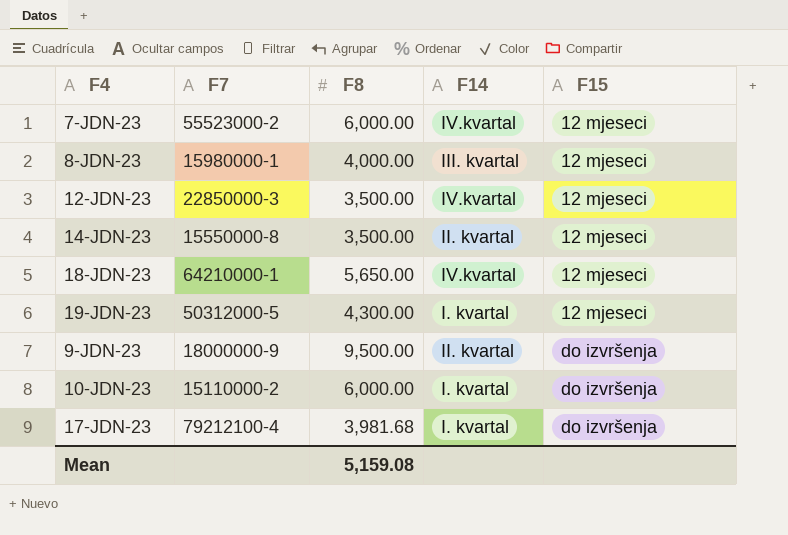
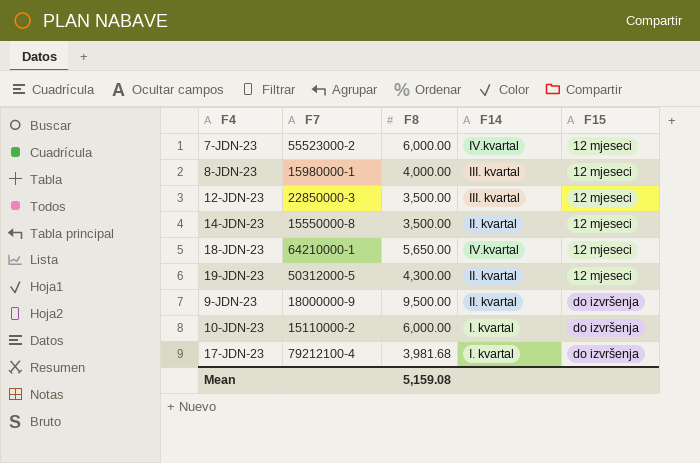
12-JDN-23 | F14: IV.kvartal -> III. kvartal
19-JDN-23 | F14: I. kvartal -> II. kvartal

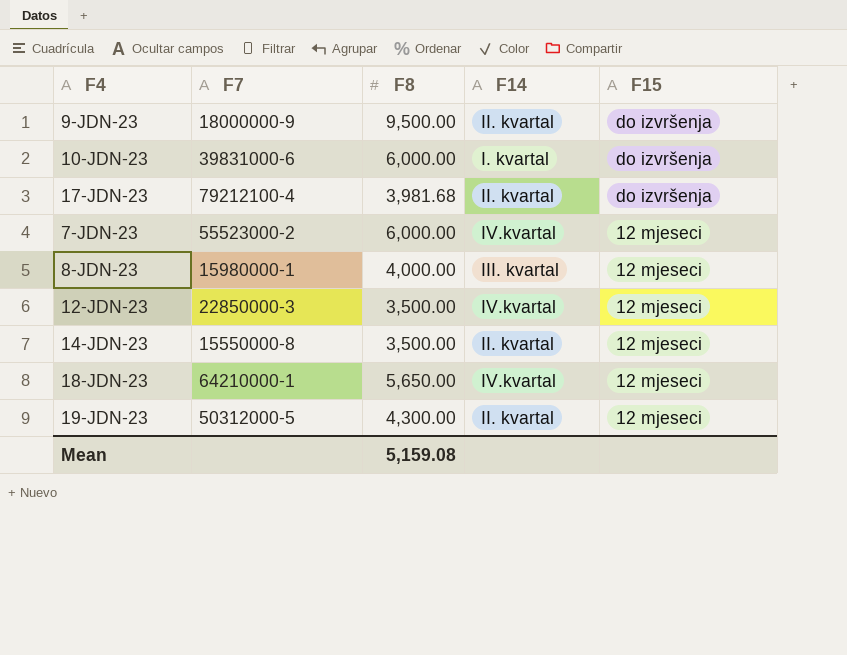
row order: F15 ascending -> F15 descending
10-JDN-23 | F7: 15110000-2 -> 39831000-6
17-JDN-23 | F14: I. kvartal -> II. kvartal
12-JDN-23 | F14: III. kvartal -> IV.kvartal

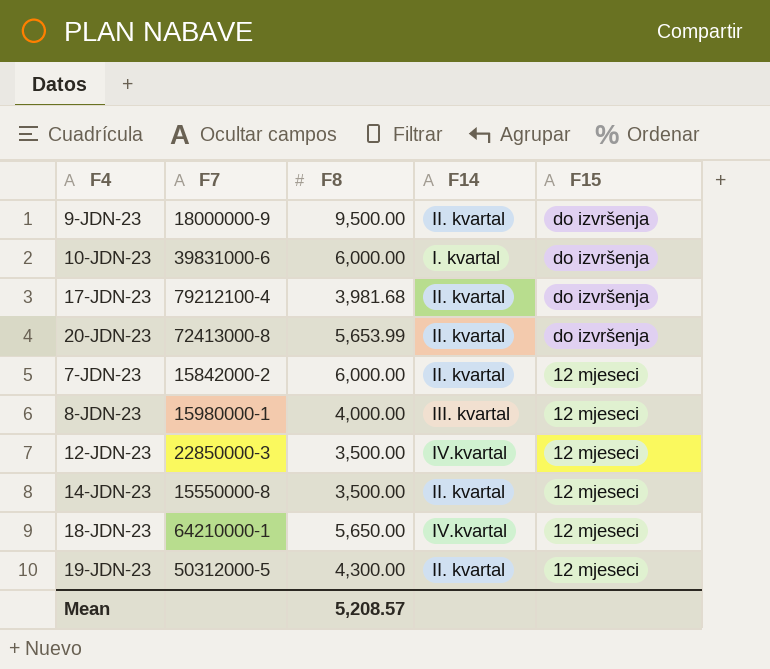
row 20-JDN-23: none -> 72413000-8 | 5,653.99 | II. kvartal | do izvršenja
7-JDN-23 | F7: 55523000-2 -> 15842000-2
7-JDN-23 | F14: IV.kvartal -> II. kvartal
Mean | F8: 5,159.08 -> 5,208.57

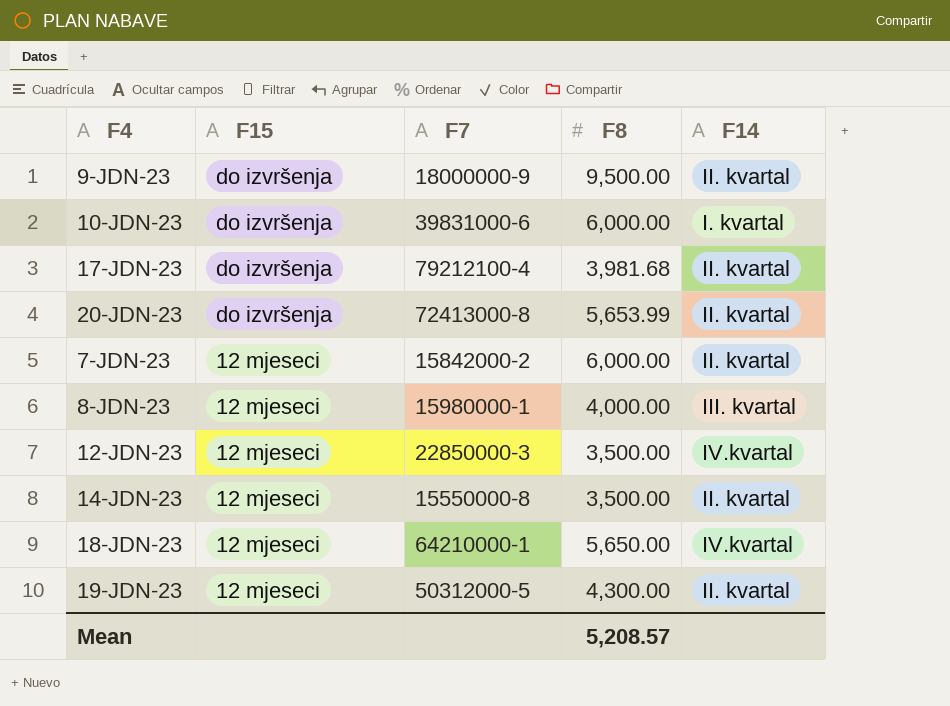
column F15 | position: 5 -> 2

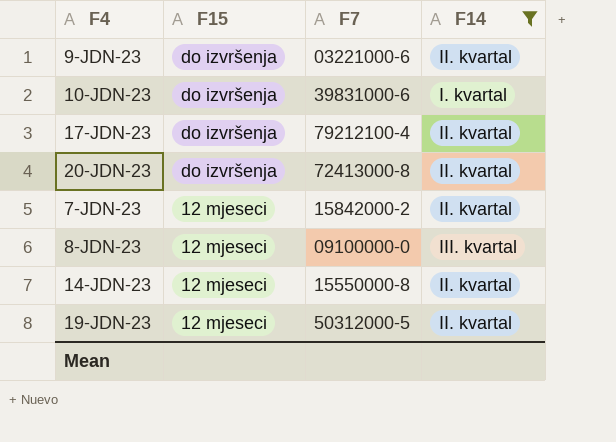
filter: none -> F14 != IV.kvartal
column F8 | position: 4 -> none
9-JDN-23 | F7: 18000000-9 -> 03221000-6
8-JDN-23 | F7: 15980000-1 -> 09100000-0

